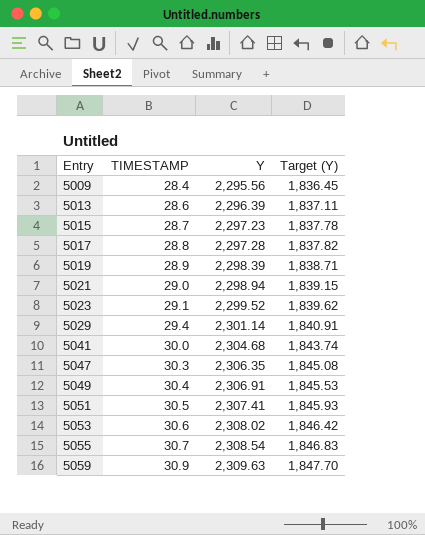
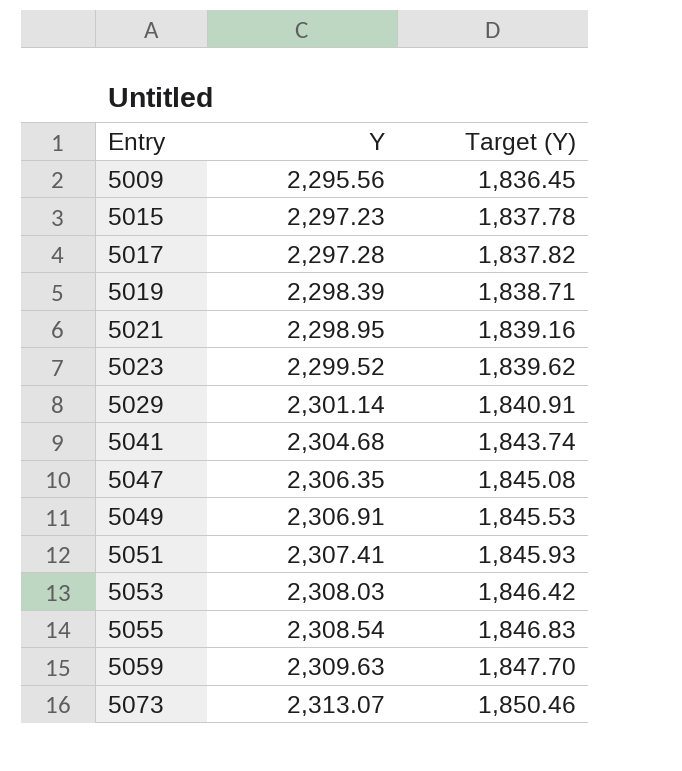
column TIMESTAMP | position: 2 -> none
row 5013: 28.6 | 2,296.39 | 1,837.11 -> none
5021 | Y: 2,298.94 -> 2,298.95
5021 | Target (Y): 1,839.15 -> 1,839.16
5053 | Y: 2,308.02 -> 2,308.03
row 5073: none -> 2,313.07 | 1,850.46

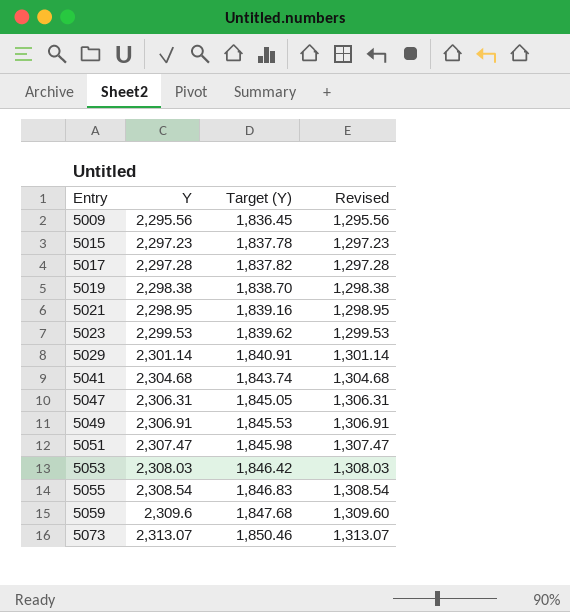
column Revised | formula: none -> [Y] - 1000
5019 | Y: 2,298.39 -> 2,298.38
5019 | Target (Y): 1,838.71 -> 1,838.70
5023 | Y: 2,299.52 -> 2,299.53
5047 | Y: 2,306.35 -> 2,306.31
5047 | Target (Y): 1,845.08 -> 1,845.05
5051 | Y: 2,307.41 -> 2,307.47
5051 | Target (Y): 1,845.93 -> 1,845.98
5059 | Y: 2,309.63 -> 2,309.6
5059 | Target (Y): 1,847.70 -> 1,847.68

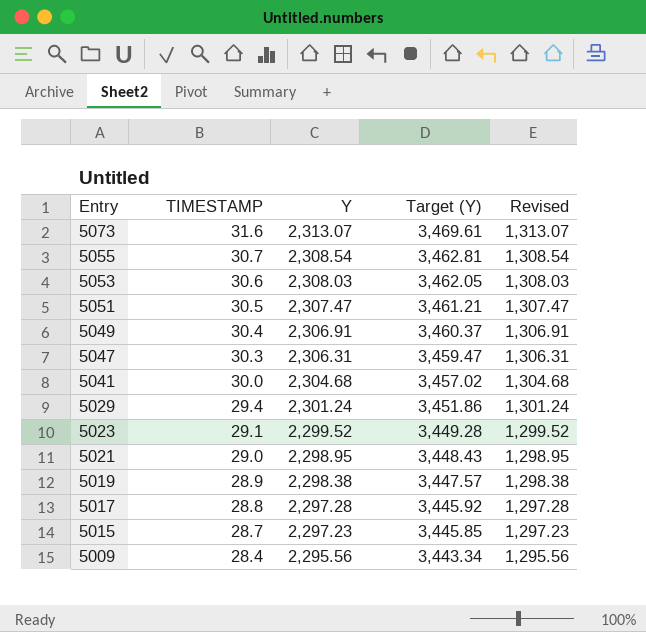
row order: Entry ascending -> Entry descending
column TIMESTAMP | position: none -> 2
column Target (Y) | formula: [Y] * 0.8 -> [Y] * 1.5
row 5059: 2,309.6 | 1,847.68 | 1,309.60 -> none
5029 | Y: 2,301.14 -> 2,301.24
5029 | Revised: 1,301.14 -> 1,301.24
5023 | Y: 2,299.53 -> 2,299.52
5023 | Revised: 1,299.53 -> 1,299.52

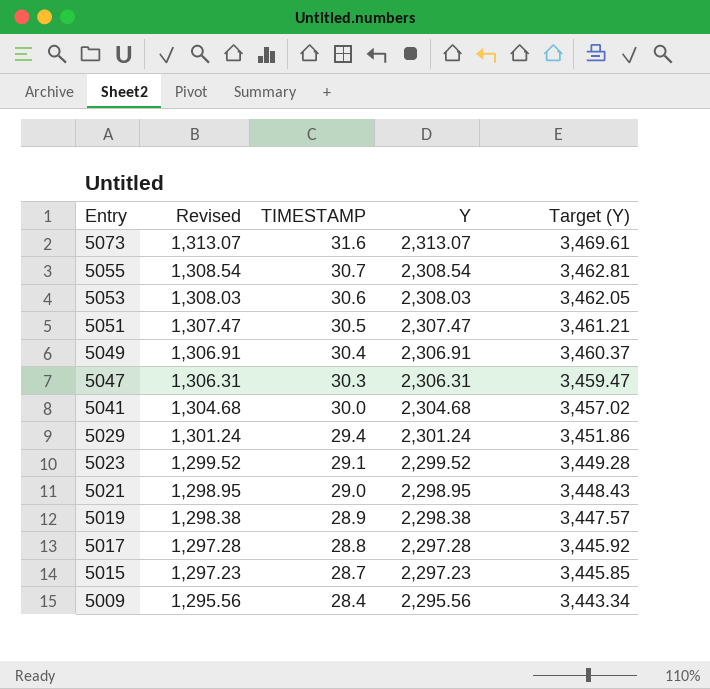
column Revised | position: 5 -> 2

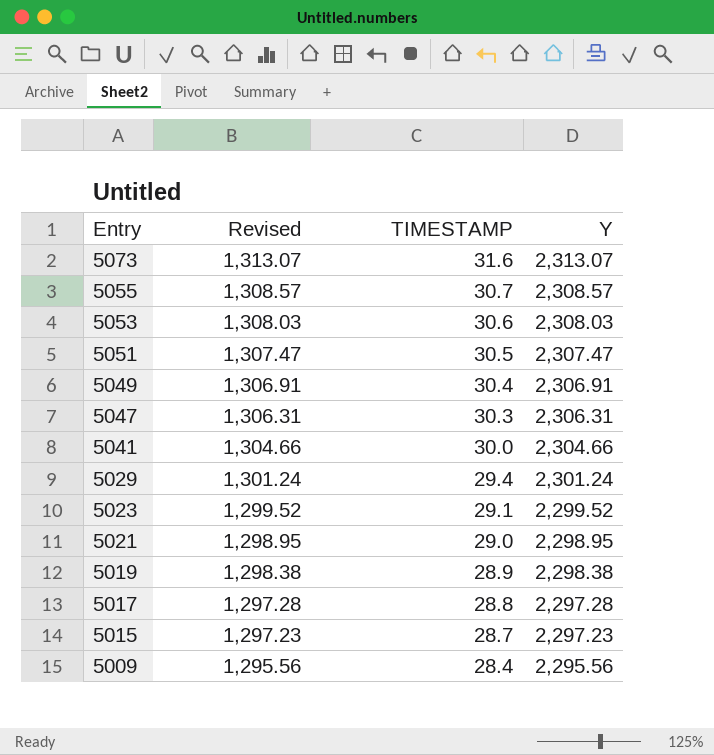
column Target (Y) | formula: [Y] * 1.5 -> none
5055 | Revised: 1,308.54 -> 1,308.57
5055 | Y: 2,308.54 -> 2,308.57
5041 | Revised: 1,304.68 -> 1,304.66
5041 | Y: 2,304.68 -> 2,304.66

